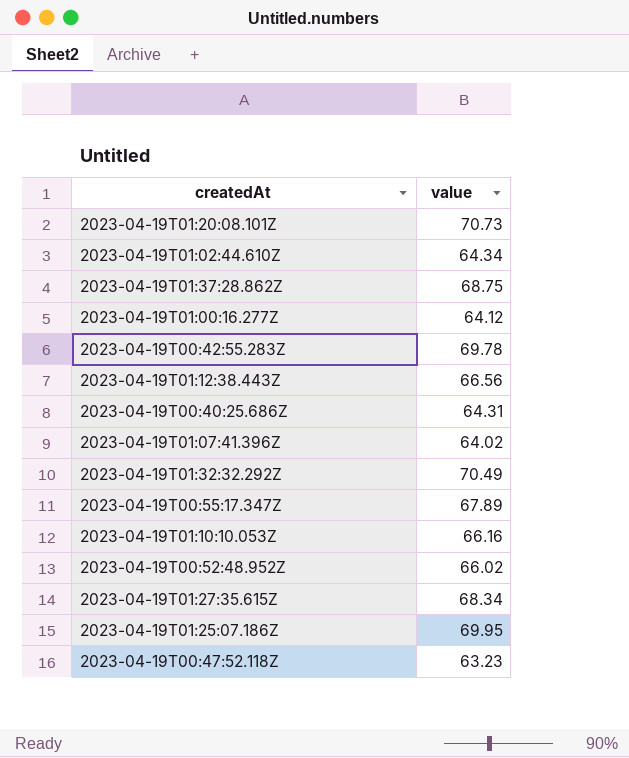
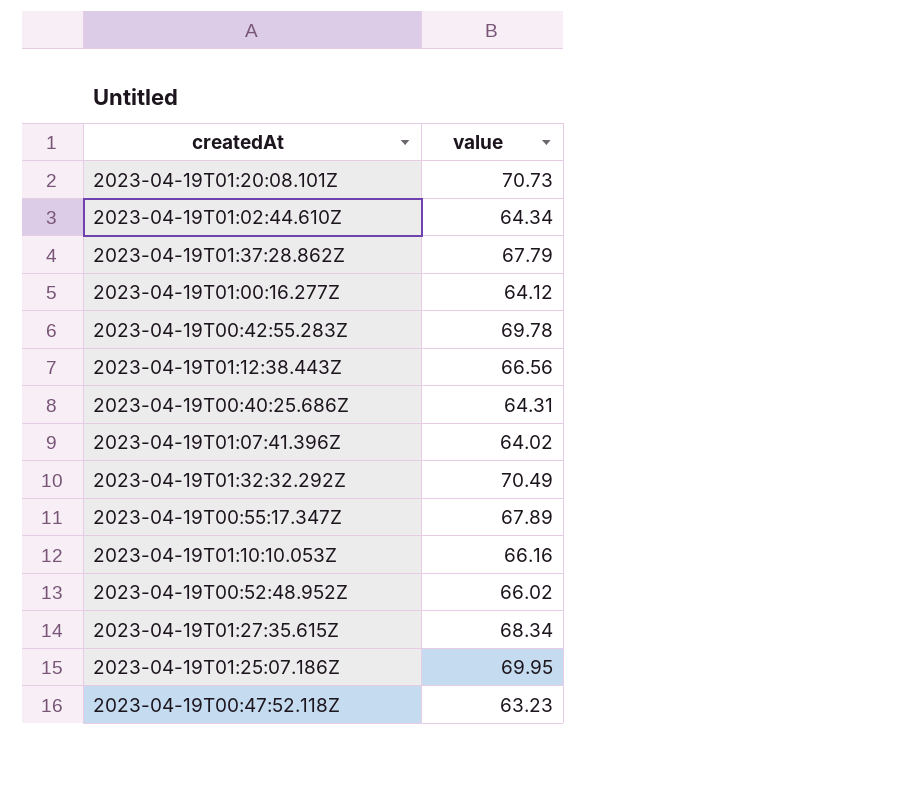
2023-04-19T01:37:28.862Z | value: 68.75 -> 67.79

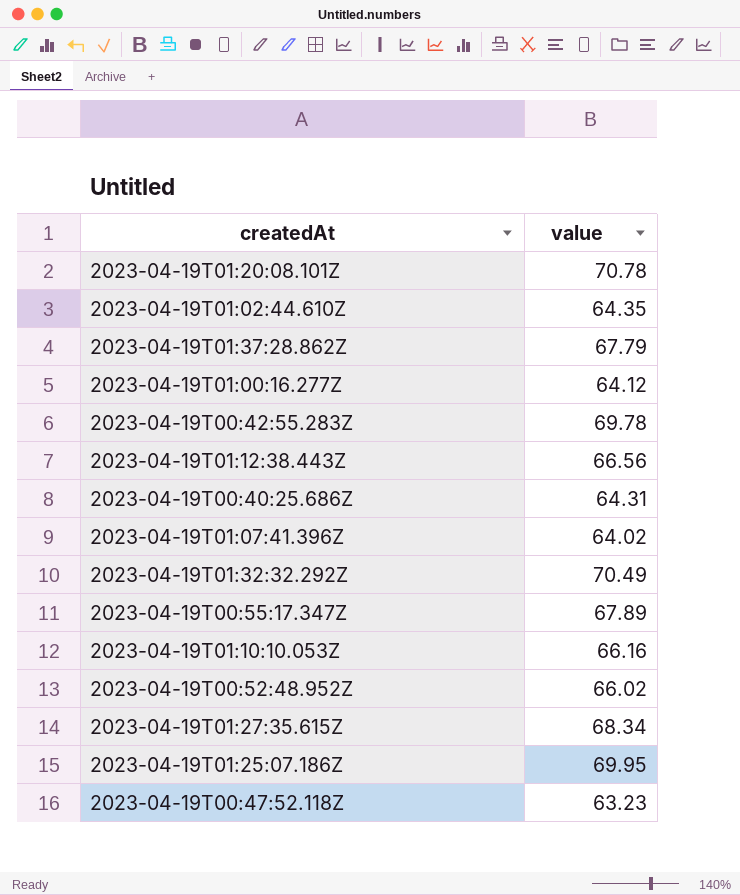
2023-04-19T01:20:08.101Z | value: 70.73 -> 70.78
2023-04-19T01:02:44.610Z | value: 64.34 -> 64.35

